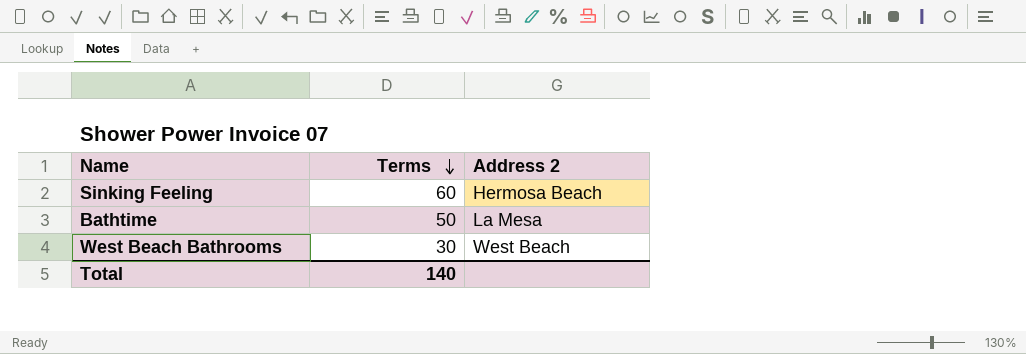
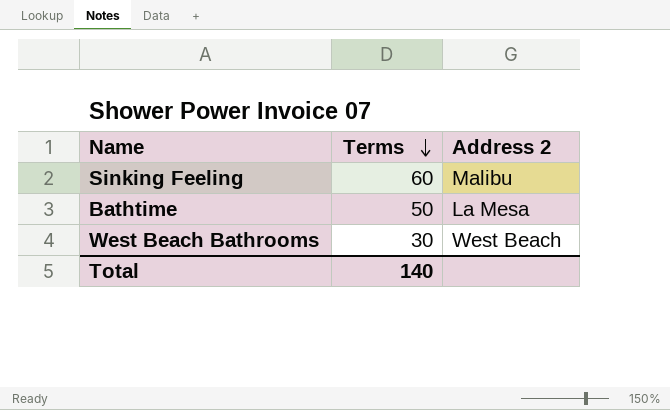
Sinking Feeling | Address 2: Hermosa Beach -> Malibu

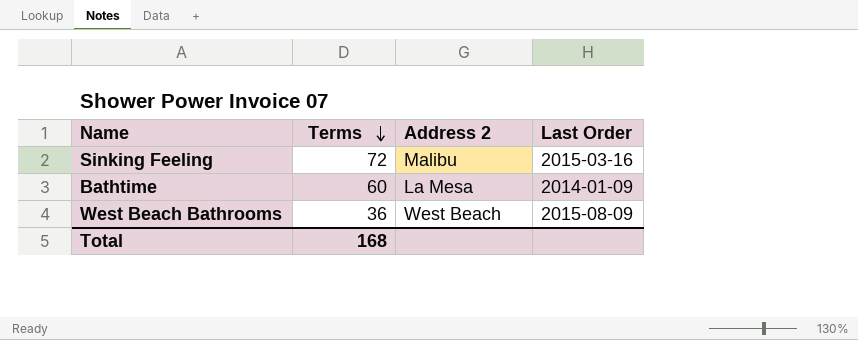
column Last Order | position: none -> 4
Sinking Feeling | Terms: 60 -> 72
Bathtime | Terms: 50 -> 60
West Beach Bathrooms | Terms: 30 -> 36
Total | Terms: 140 -> 168

